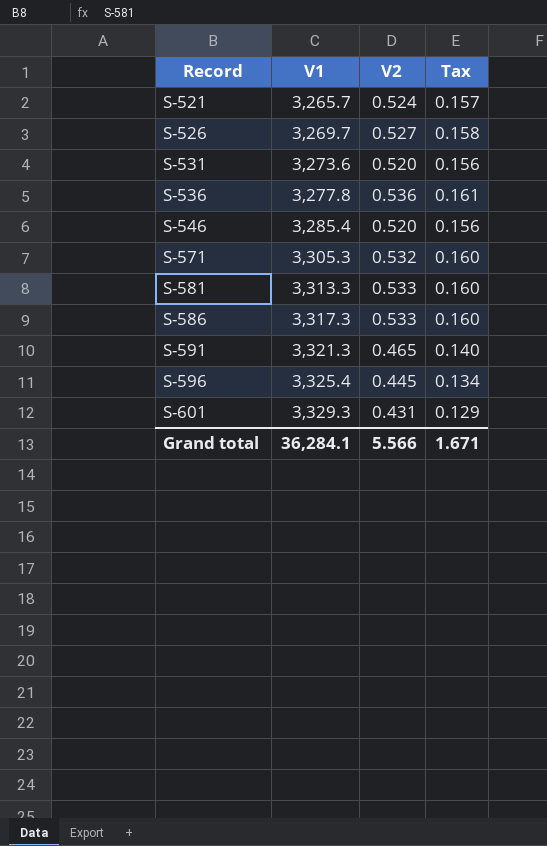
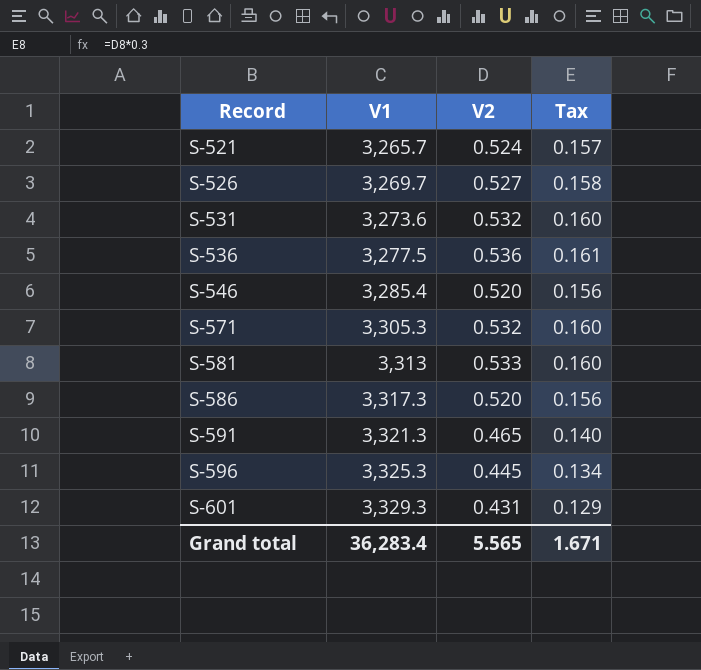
S-531 | V2: 0.520 -> 0.532
S-531 | Tax: 0.156 -> 0.160
S-536 | V1: 3,277.8 -> 3,277.5
S-581 | V1: 3,313.3 -> 3,313
S-586 | V2: 0.533 -> 0.520
S-586 | Tax: 0.160 -> 0.156
S-596 | V1: 3,325.4 -> 3,325.3
Grand total | V1: 36,284.1 -> 36,283.4
Grand total | V2: 5.566 -> 5.565

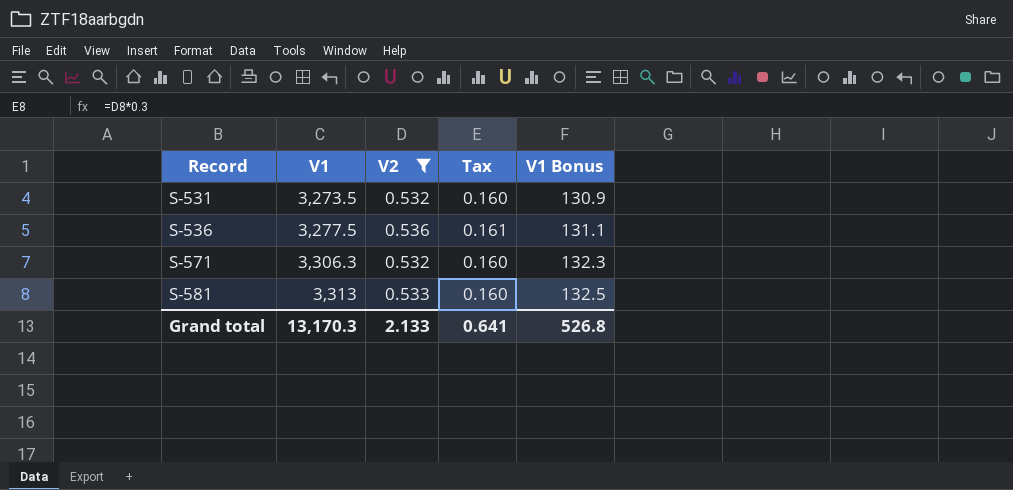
filter: none -> V2 >= 0.532
column V1 Bonus | formula: none -> [V1] * 0.04
S-531 | V1: 3,273.6 -> 3,273.5
S-571 | V1: 3,305.3 -> 3,306.3
Grand total | V1: 36,283.4 -> 13,170.3
Grand total | V2: 5.565 -> 2.133
Grand total | Tax: 1.671 -> 0.641

